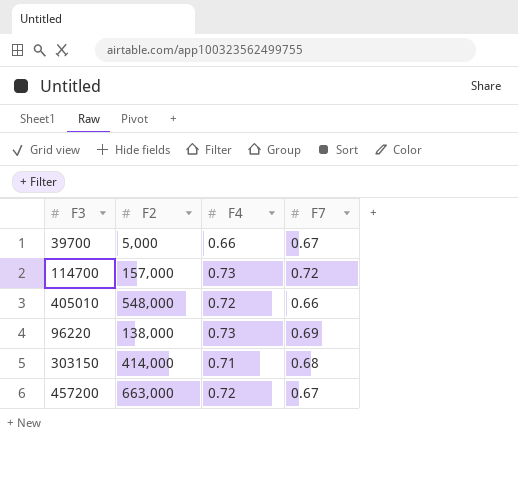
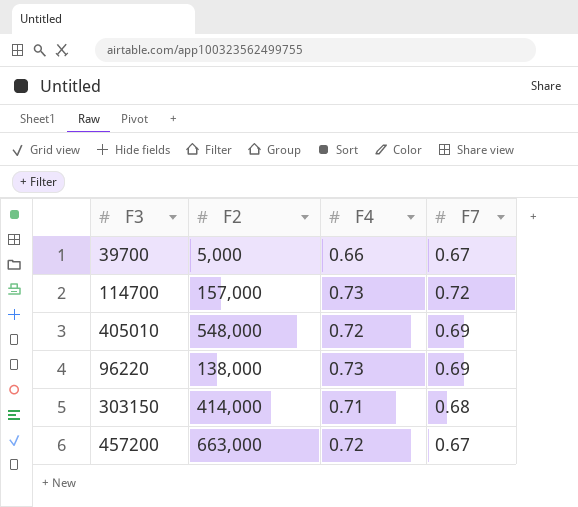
405010 | F7: 0.66 -> 0.69

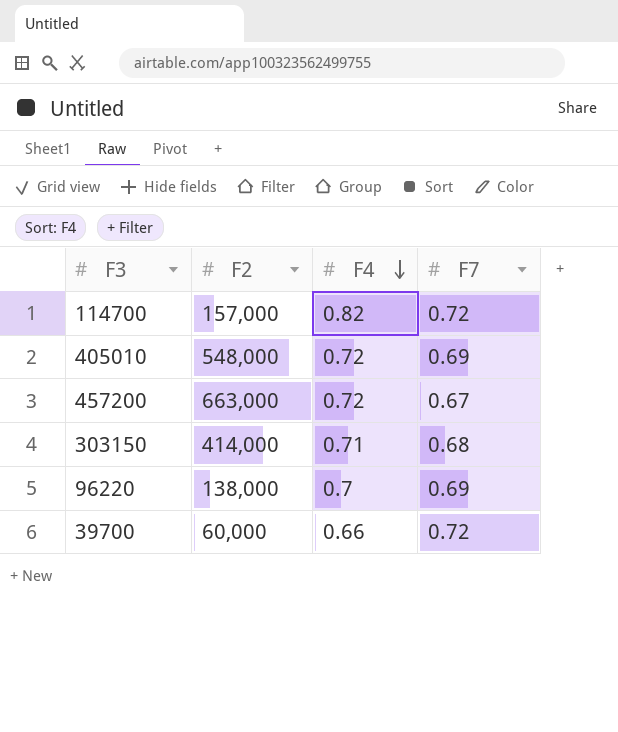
row order: none -> F4 descending
114700 | F4: 0.73 -> 0.82
96220 | F4: 0.73 -> 0.7
39700 | F2: 5,000 -> 60,000
39700 | F7: 0.67 -> 0.72

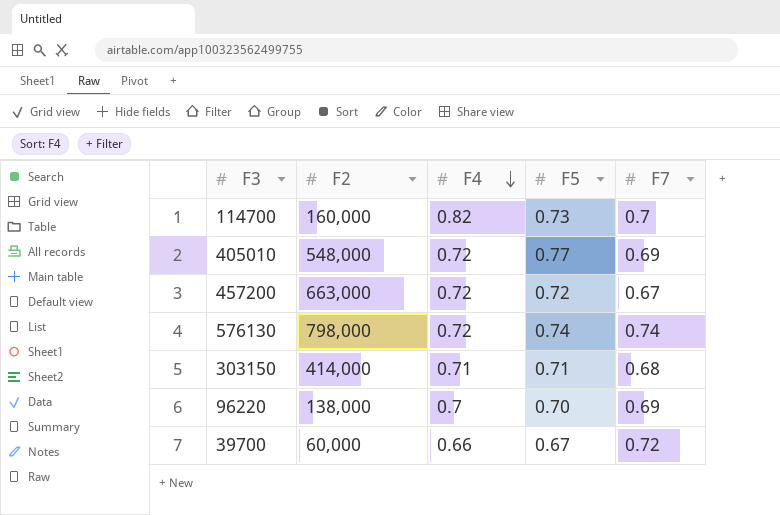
column F5 | position: none -> 4
114700 | F2: 157,000 -> 160,000
114700 | F7: 0.72 -> 0.7
row 576130: none -> 798,000 | 0.72 | 0.74 | 0.74

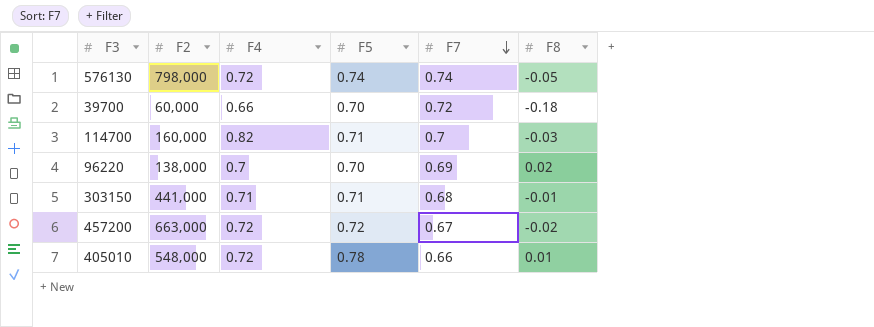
row order: F4 descending -> F7 descending
column F8 | position: none -> 6
39700 | F5: 0.67 -> 0.70
114700 | F5: 0.73 -> 0.71
303150 | F2: 414,000 -> 441,000
405010 | F5: 0.77 -> 0.78
405010 | F7: 0.69 -> 0.66

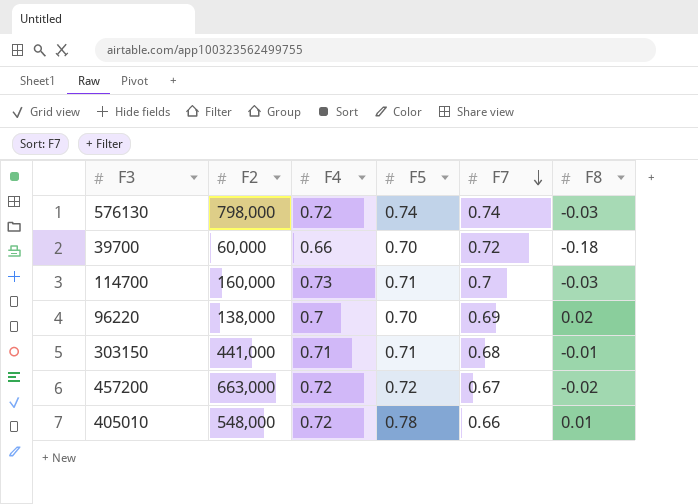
576130 | F8: -0.05 -> -0.03
114700 | F4: 0.82 -> 0.73

